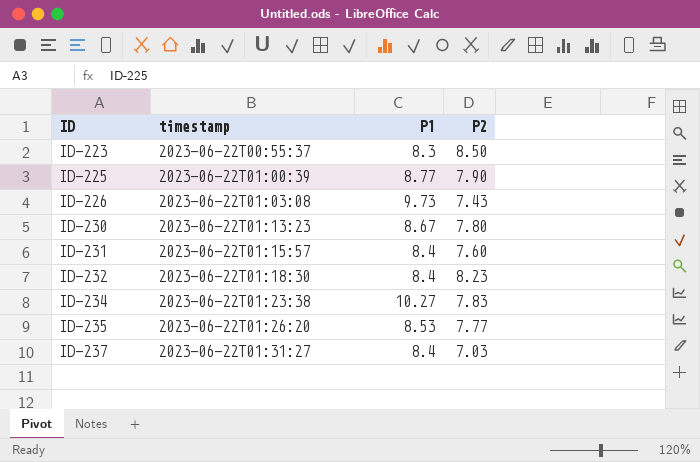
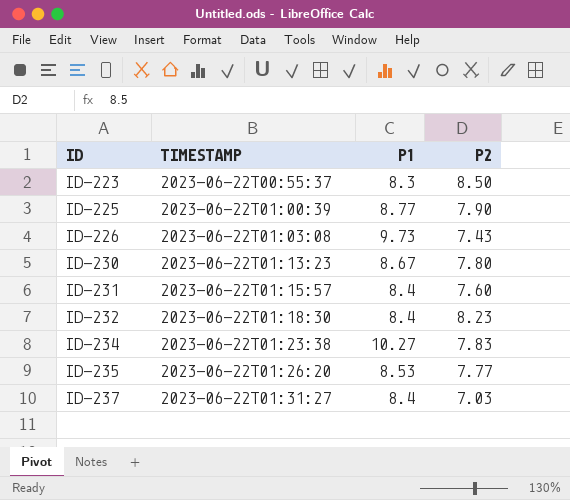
column name: timestamp -> TIMESTAMP

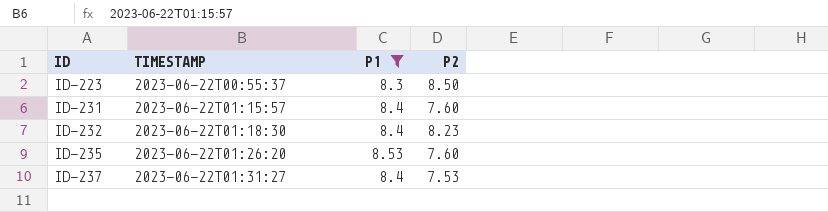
filter: none -> P1 <= 8.53
ID-235 | P2: 7.77 -> 7.60
ID-237 | P2: 7.03 -> 7.53

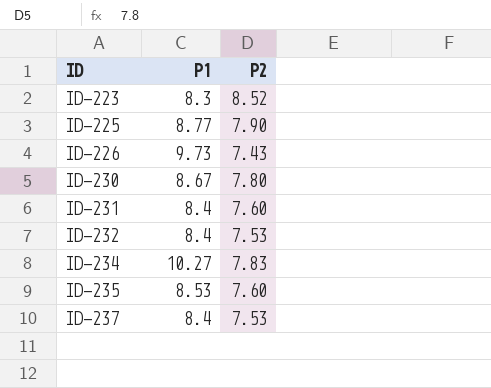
filter: P1 <= 8.53 -> none
column TIMESTAMP | position: 2 -> none
ID-223 | P2: 8.50 -> 8.52
ID-232 | P2: 8.23 -> 7.53

